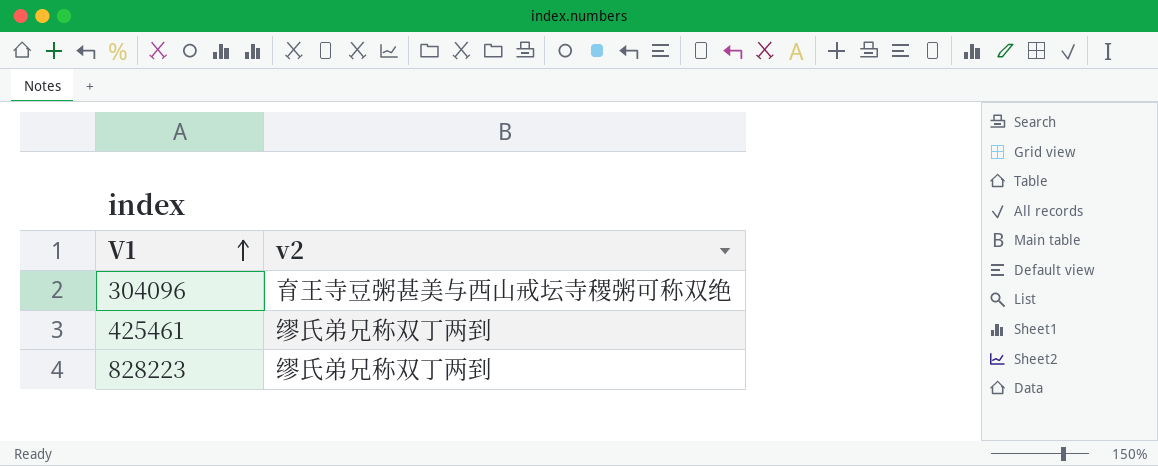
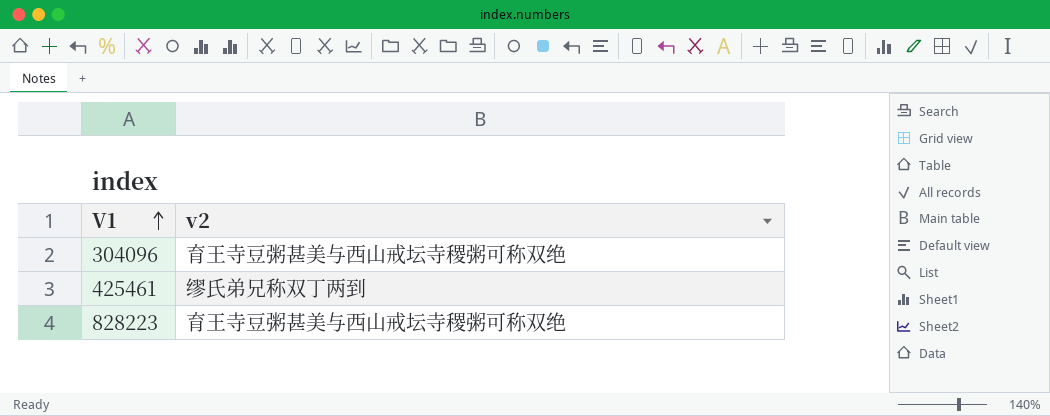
828223 | v2: 缪氏弟兄称双丁两到 -> 育王寺豆粥甚美与西山戒坛寺稷粥可称双绝

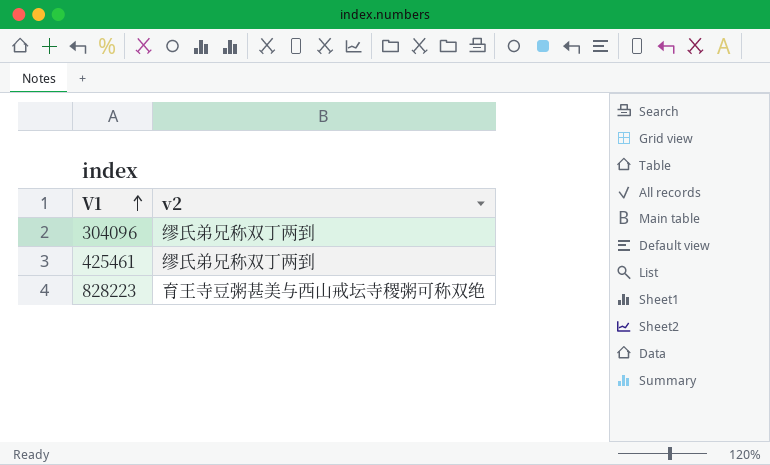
304096 | v2: 育王寺豆粥甚美与西山戒坛寺稷粥可称双绝 -> 缪氏弟兄称双丁两到

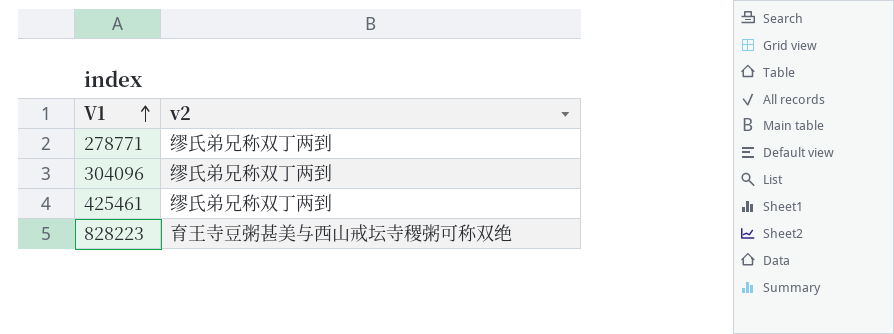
row 278771: none -> 缪氏弟兄称双丁两到

